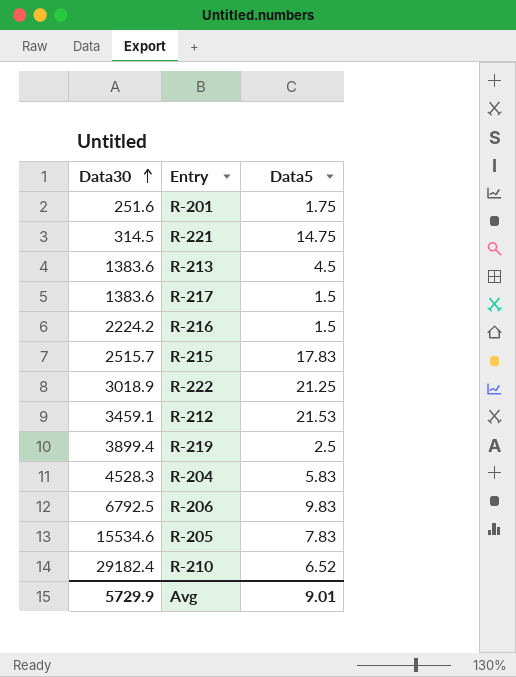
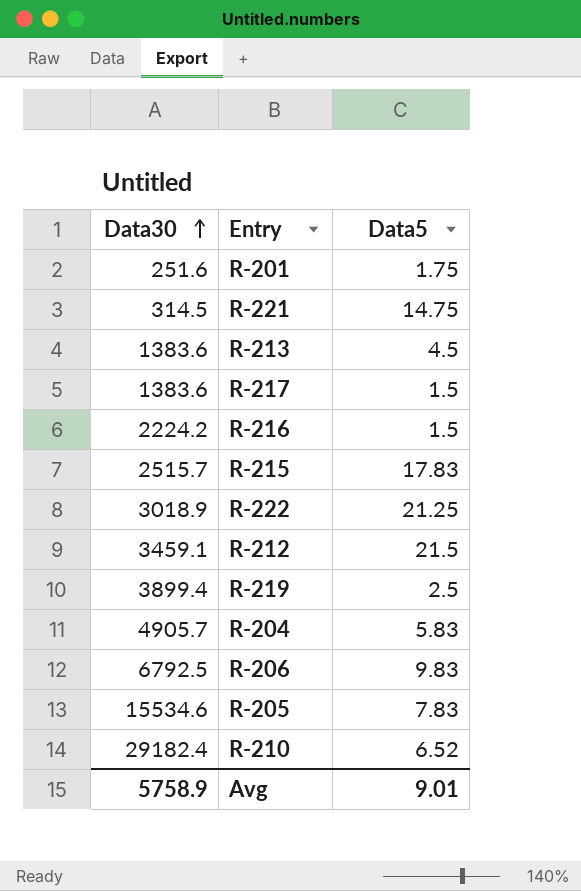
R-212 | Data5: 21.53 -> 21.5
R-204 | Data30: 4528.3 -> 4905.7
Avg | Data30: 5729.9 -> 5758.9

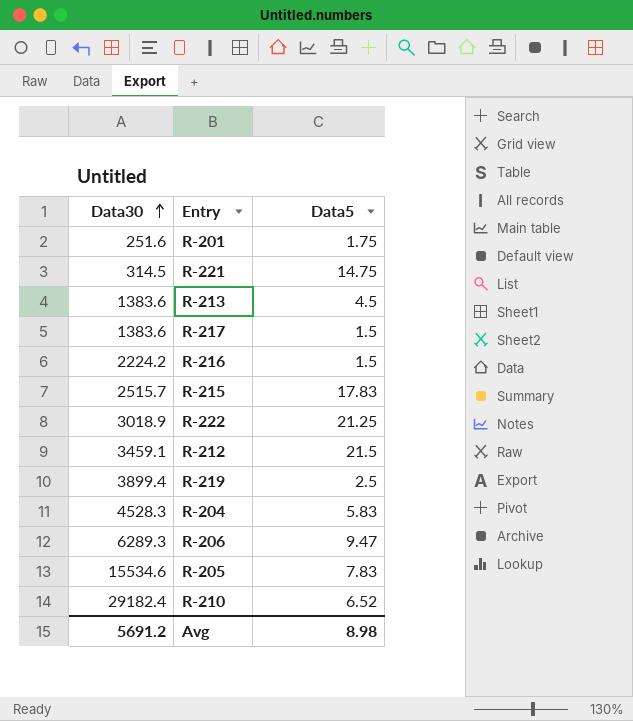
R-204 | Data30: 4905.7 -> 4528.3
R-206 | Data30: 6792.5 -> 6289.3
R-206 | Data5: 9.83 -> 9.47
Avg | Data30: 5758.9 -> 5691.2
Avg | Data5: 9.01 -> 8.98

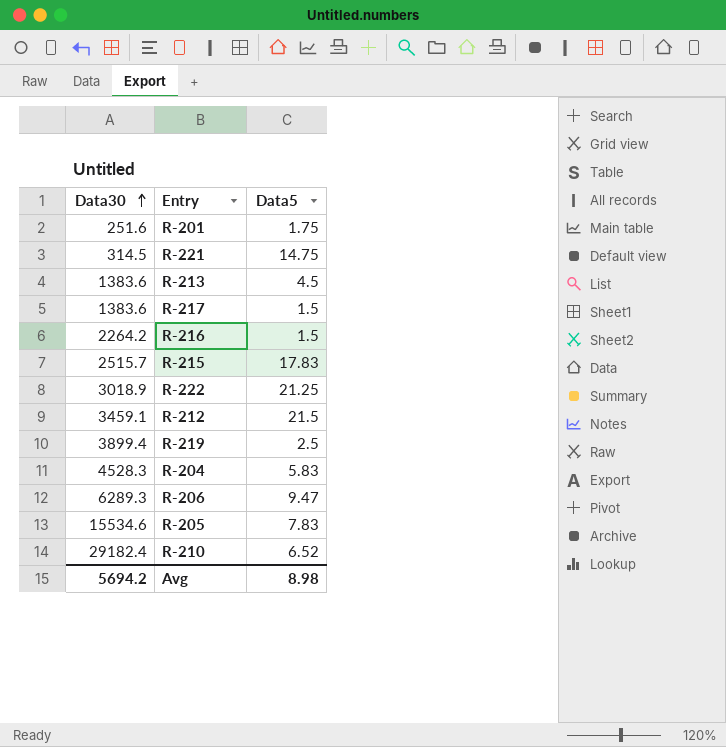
R-216 | Data30: 2224.2 -> 2264.2
Avg | Data30: 5691.2 -> 5694.2

